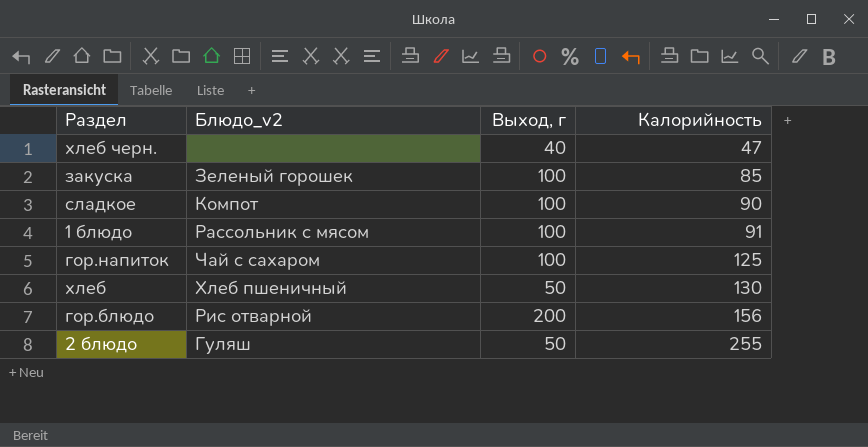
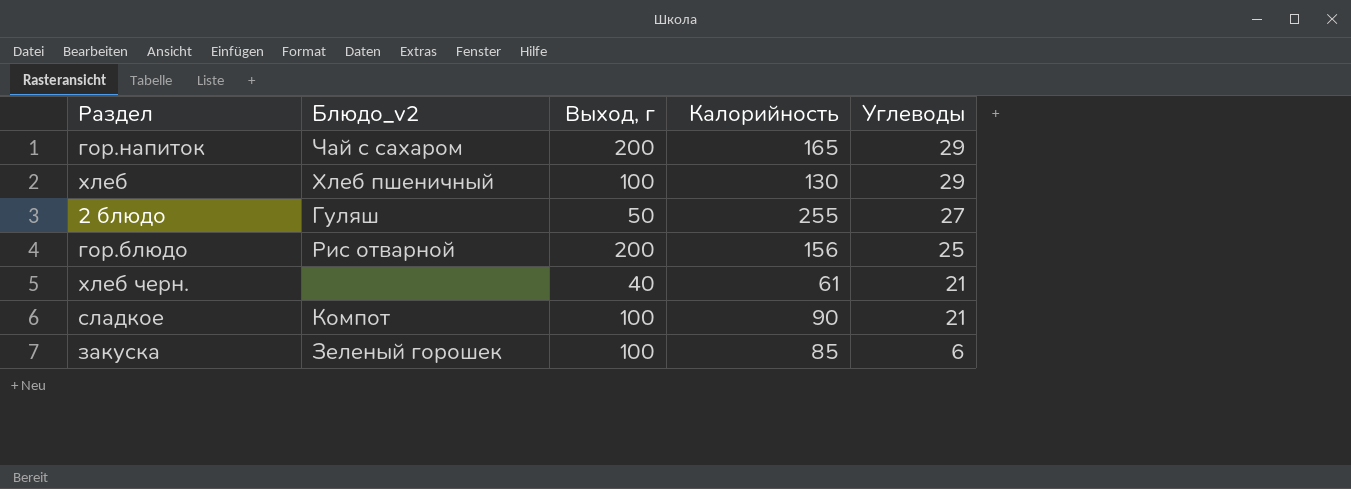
row order: Калорийность ascending -> Углеводы descending
column Углеводы | position: none -> 5
row 1 блюдо: Рассольник с мясом | 100 | 91 -> none
гор.напиток | Выход, г: 100 -> 200
гор.напиток | Калорийность: 125 -> 165
хлеб | Выход, г: 50 -> 100
хлеб черн. | Калорийность: 47 -> 61

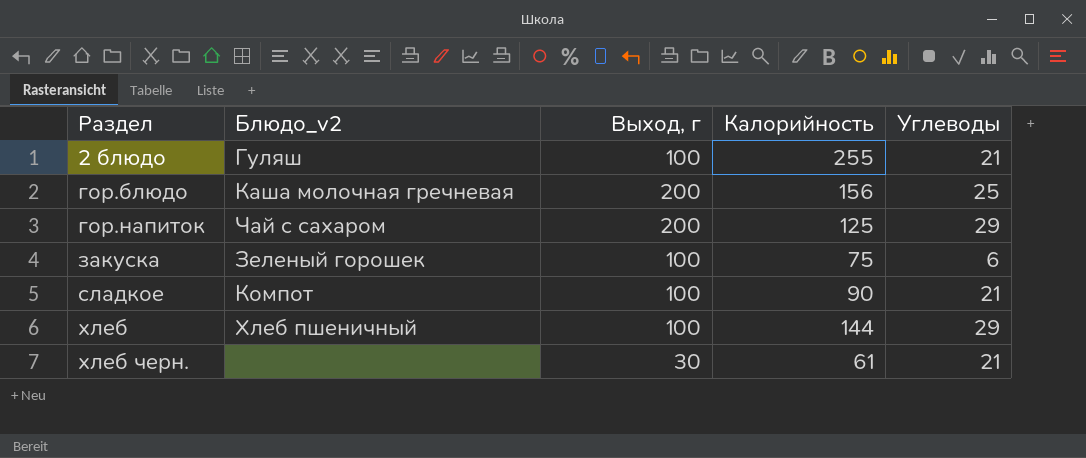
row order: Углеводы descending -> Раздел ascending
2 блюдо | Выход, г: 50 -> 100
2 блюдо | Углеводы: 27 -> 21
гор.блюдо | Блюдо_v2: Рис отварной -> Каша молочная гречневая
гор.напиток | Калорийность: 165 -> 125
закуска | Калорийность: 85 -> 75
хлеб | Калорийность: 130 -> 144
хлеб черн. | Выход, г: 40 -> 30

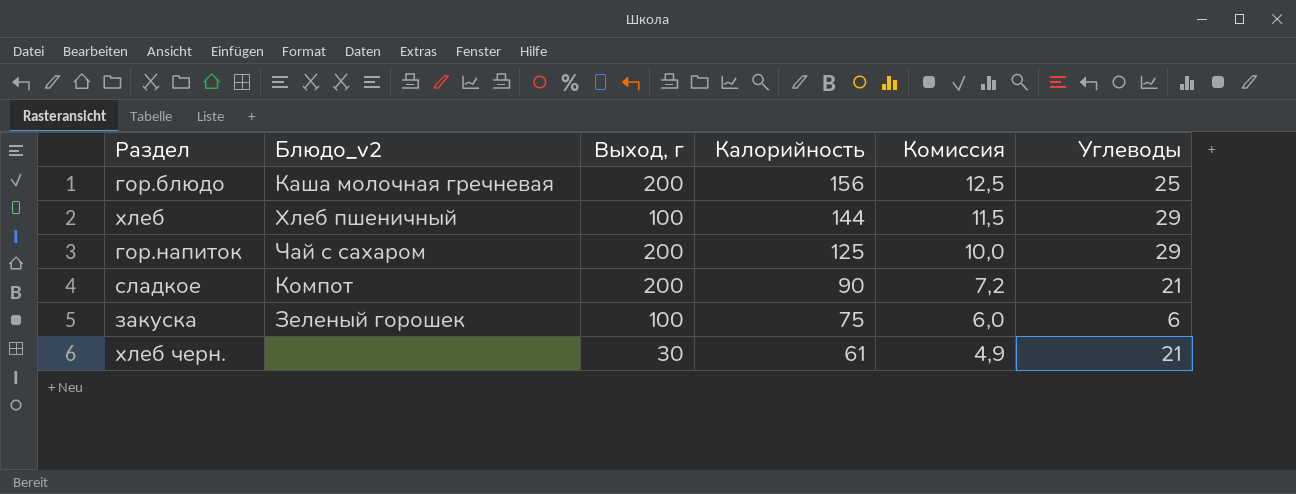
row order: Раздел ascending -> Калорийность descending
column Комиссия | formula: none -> [Калорийность] * 0,08
row 2 блюдо: Гуляш | 100 | 255 | 21 -> none
сладкое | Выход, г: 100 -> 200

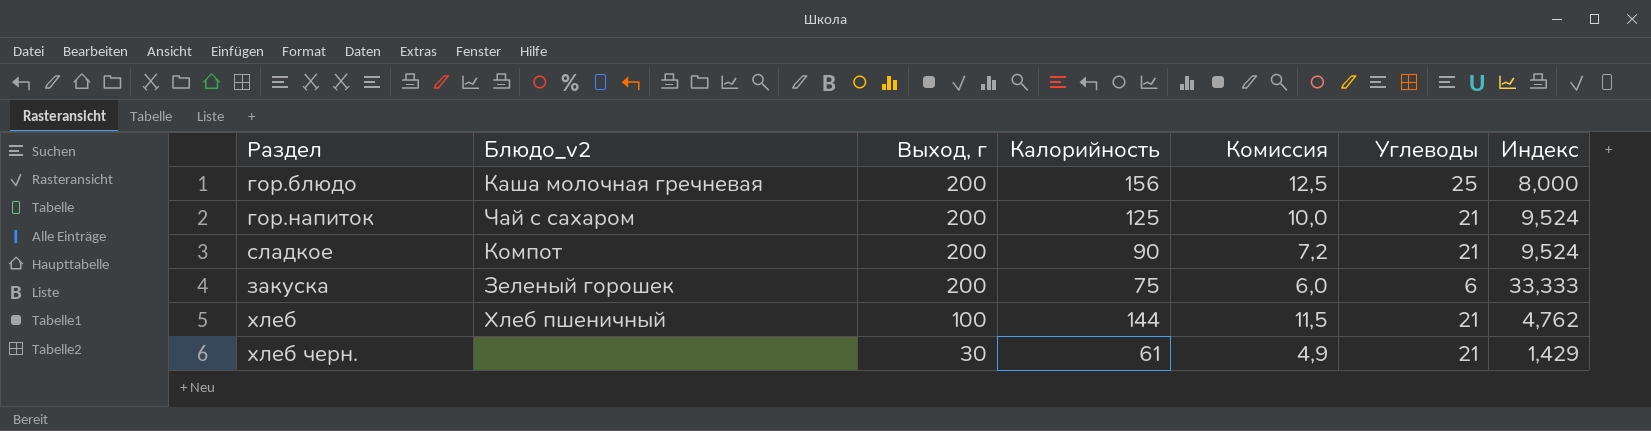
row order: Калорийность descending -> Выход, г descending
column Индекс | formula: none -> [Выход, г] / [Углеводы]
гор.напиток | Углеводы: 29 -> 21
закуска | Выход, г: 100 -> 200
хлеб | Углеводы: 29 -> 21

